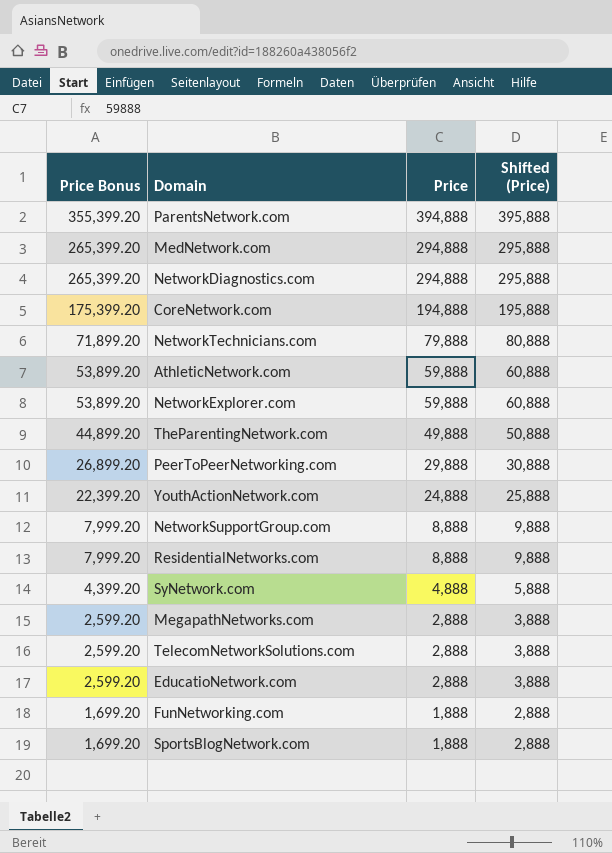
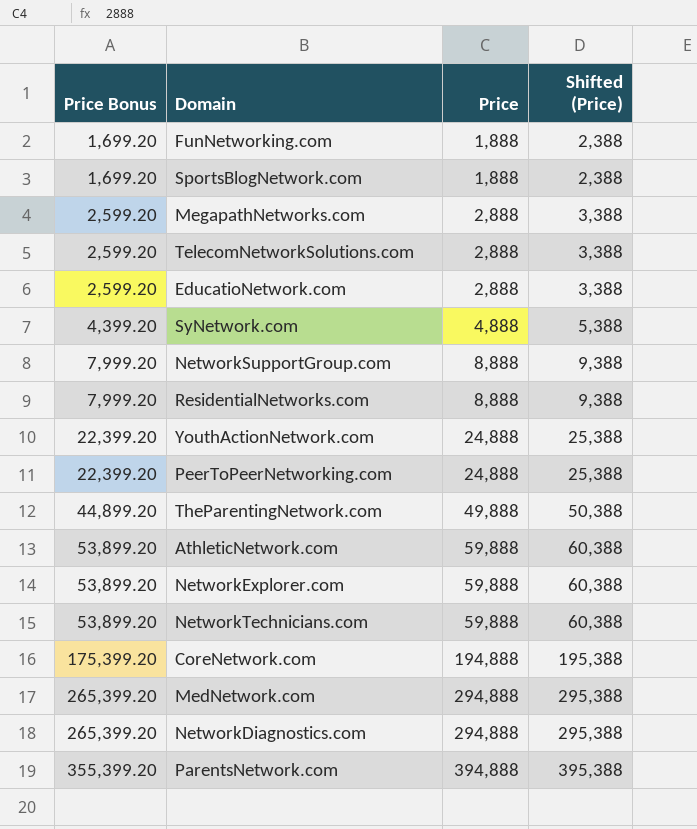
row order: Price Bonus descending -> Price Bonus ascending
column Shifted (Price) | formula: [Price] + 1000 -> [Price] + 500
PeerToPeerNetworking.com | Price Bonus: 26,899.20 -> 22,399.20
PeerToPeerNetworking.com | Price: 29,888 -> 24,888
NetworkTechnicians.com | Price Bonus: 71,899.20 -> 53,899.20
NetworkTechnicians.com | Price: 79,888 -> 59,888

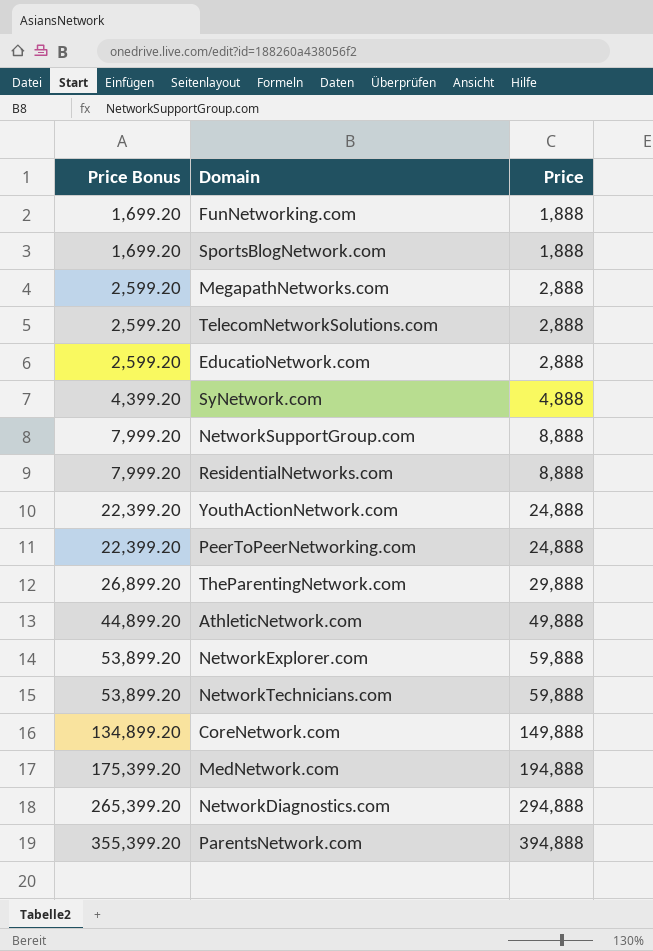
column Shifted (Price) | formula: [Price] + 500 -> none
TheParentingNetwork.com | Price Bonus: 44,899.20 -> 26,899.20
TheParentingNetwork.com | Price: 49,888 -> 29,888
AthleticNetwork.com | Price Bonus: 53,899.20 -> 44,899.20
AthleticNetwork.com | Price: 59,888 -> 49,888
CoreNetwork.com | Price Bonus: 175,399.20 -> 134,899.20
CoreNetwork.com | Price: 194,888 -> 149,888
MedNetwork.com | Price Bonus: 265,399.20 -> 175,399.20
MedNetwork.com | Price: 294,888 -> 194,888

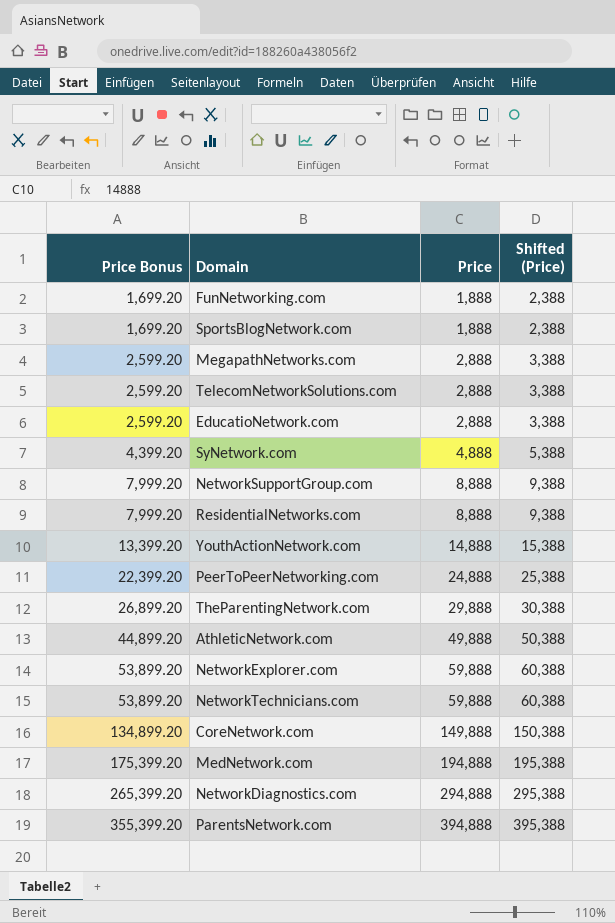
column Shifted (Price) | formula: none -> [Price] + 500
YouthActionNetwork.com | Price Bonus: 22,399.20 -> 13,399.20
YouthActionNetwork.com | Price: 24,888 -> 14,888

